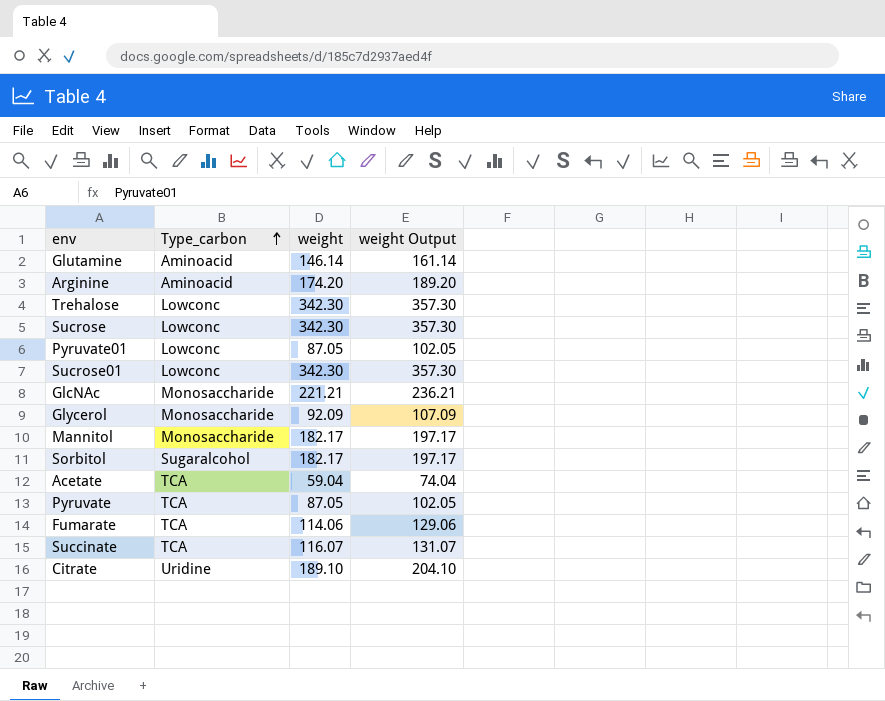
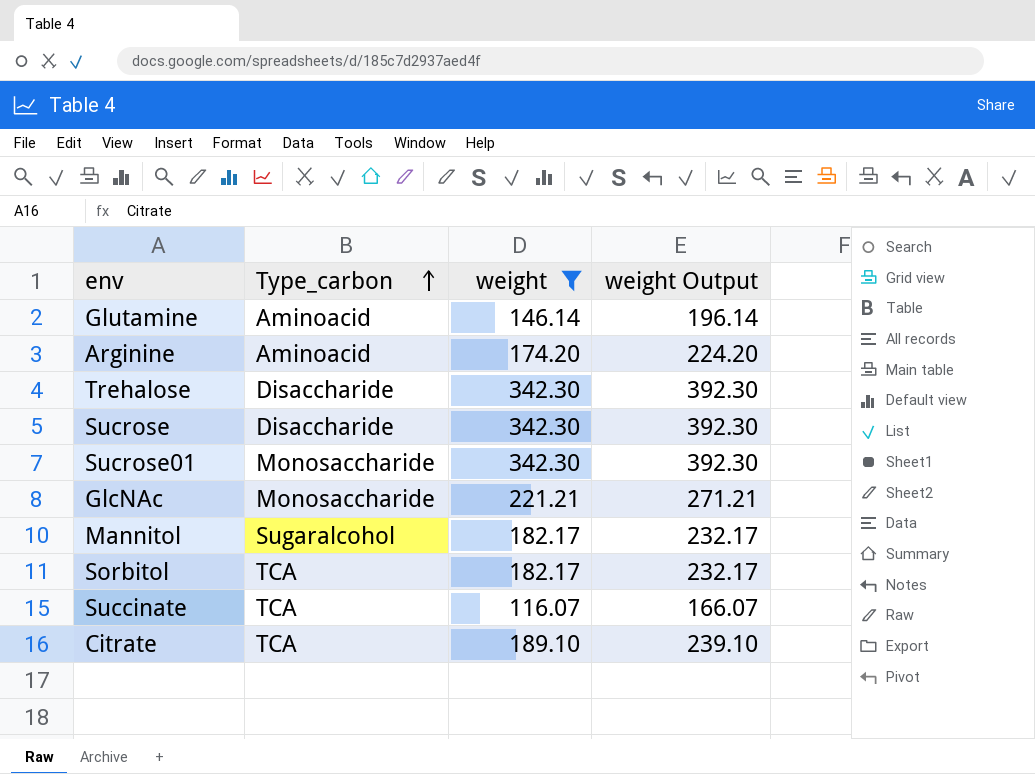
filter: none -> weight >= 116.07
column weight Output | formula: [weight] + 15 -> [weight] + 50
Trehalose | Type_carbon: Lowconc -> Disaccharide
Sucrose | Type_carbon: Lowconc -> Disaccharide
Sucrose01 | Type_carbon: Lowconc -> Monosaccharide
Mannitol | Type_carbon: Monosaccharide -> Sugaralcohol
Sorbitol | Type_carbon: Sugaralcohol -> TCA
Citrate | Type_carbon: Uridine -> TCA

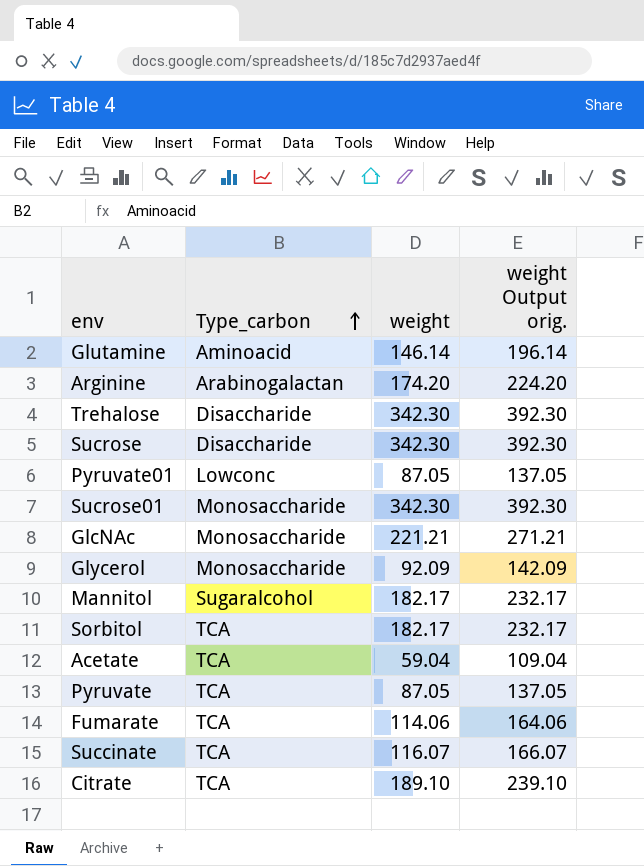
filter: weight >= 116.07 -> none
column name: weight Output -> weight Output orig.
Arginine | Type_carbon: Aminoacid -> Arabinogalactan

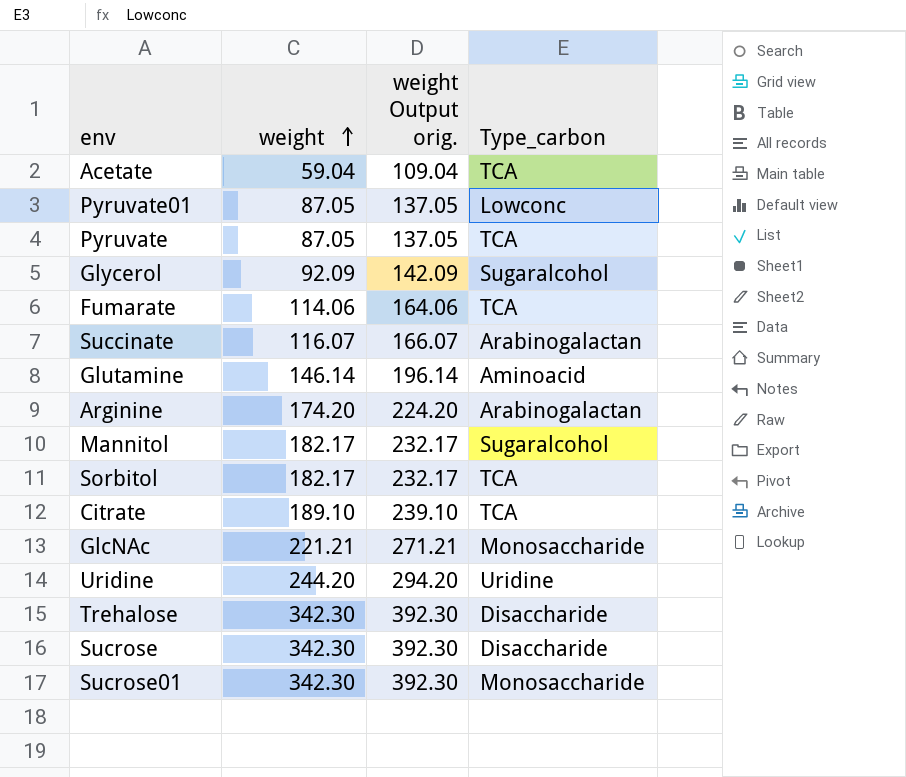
row order: Type_carbon ascending -> weight ascending
column Type_carbon | position: 2 -> 4
Glycerol | Type_carbon: Monosaccharide -> Sugaralcohol
Succinate | Type_carbon: TCA -> Arabinogalactan
row Uridine: none -> 244.20 | 294.20 | Uridine

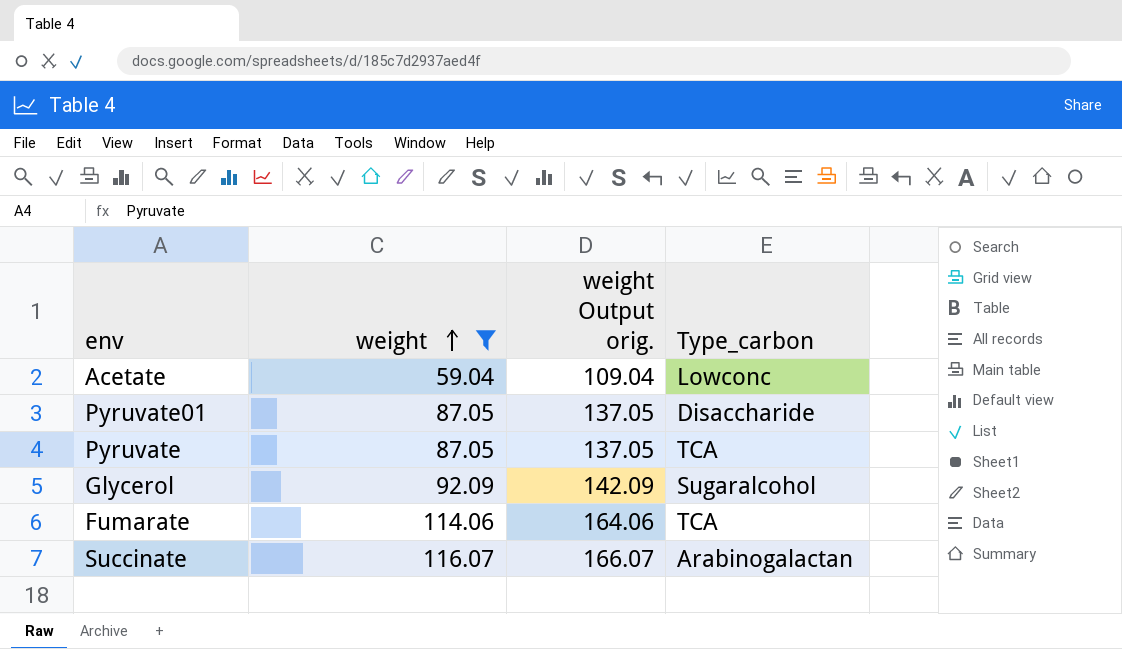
filter: none -> weight <= 116.07
Acetate | Type_carbon: TCA -> Lowconc
Pyruvate01 | Type_carbon: Lowconc -> Disaccharide

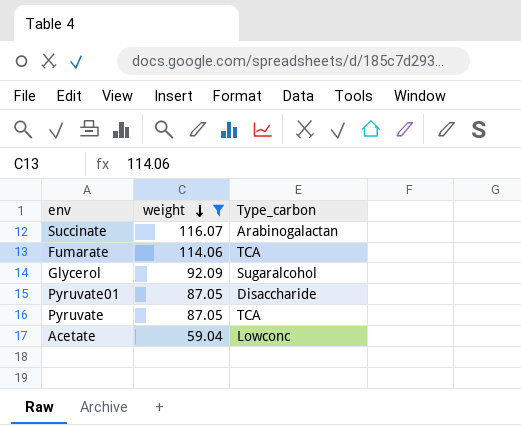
row order: weight ascending -> weight descending
column weight Output orig. | formula: [weight] + 50 -> none

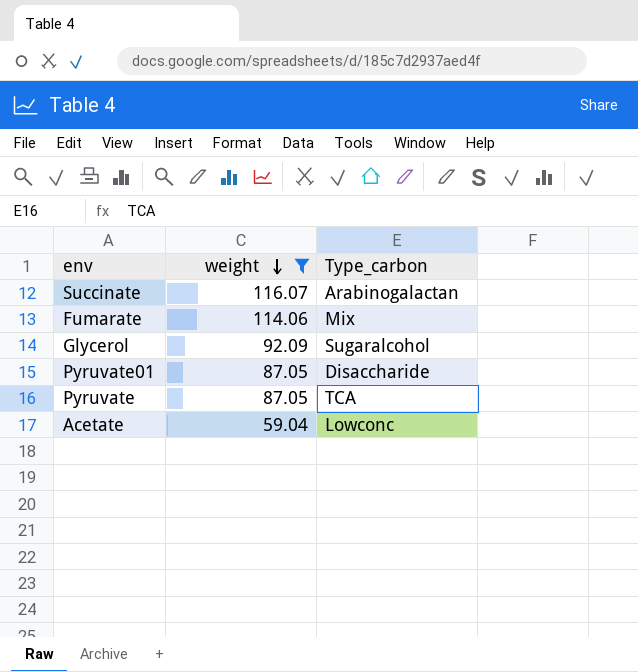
Fumarate | Type_carbon: TCA -> Mix

